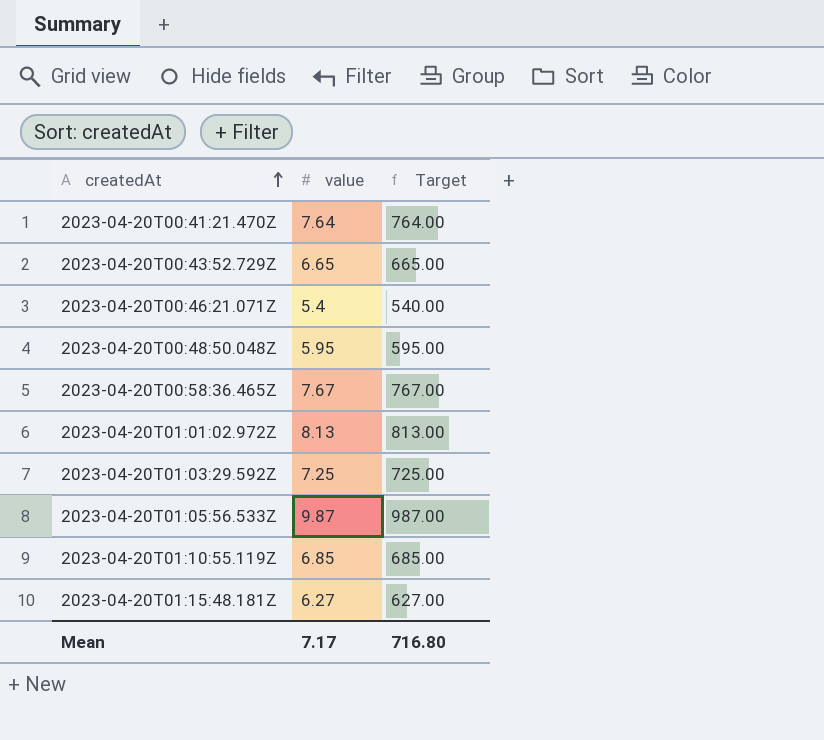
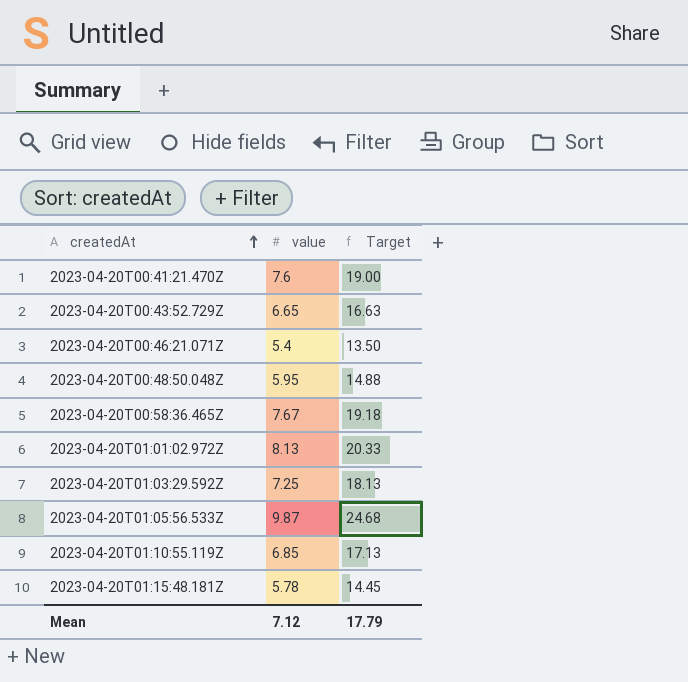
column Target | formula: [value] * 100 -> [value] * 2.5
2023-04-20T00:41:21.470Z | value: 7.64 -> 7.6
2023-04-20T01:15:48.181Z | value: 6.27 -> 5.78
Mean | value: 7.17 -> 7.12
Mean | Target: 716.80 -> 17.79

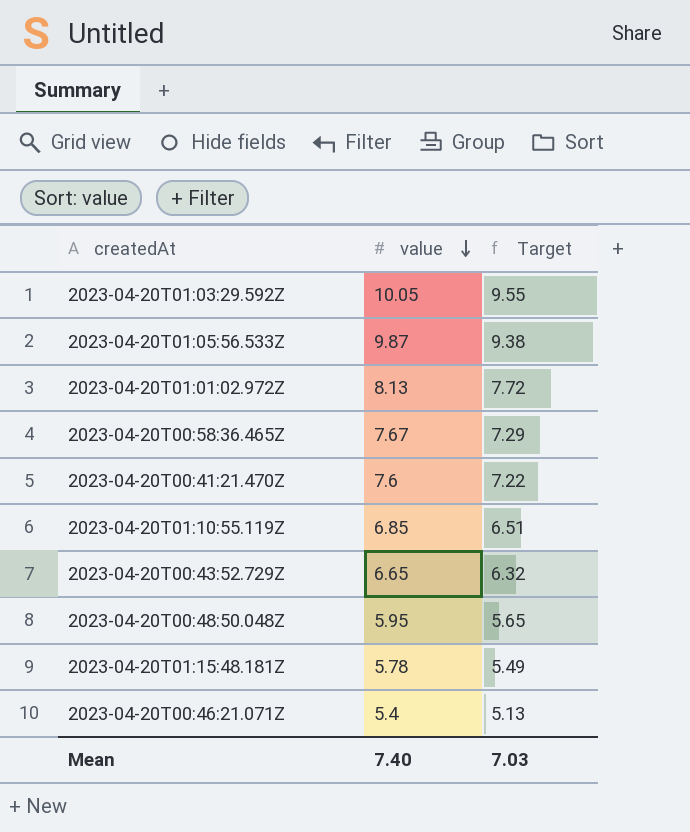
row order: createdAt ascending -> value descending
column Target | formula: [value] * 2.5 -> [value] * 0.95
2023-04-20T01:03:29.592Z | value: 7.25 -> 10.05
Mean | value: 7.12 -> 7.40
Mean | Target: 17.79 -> 7.03

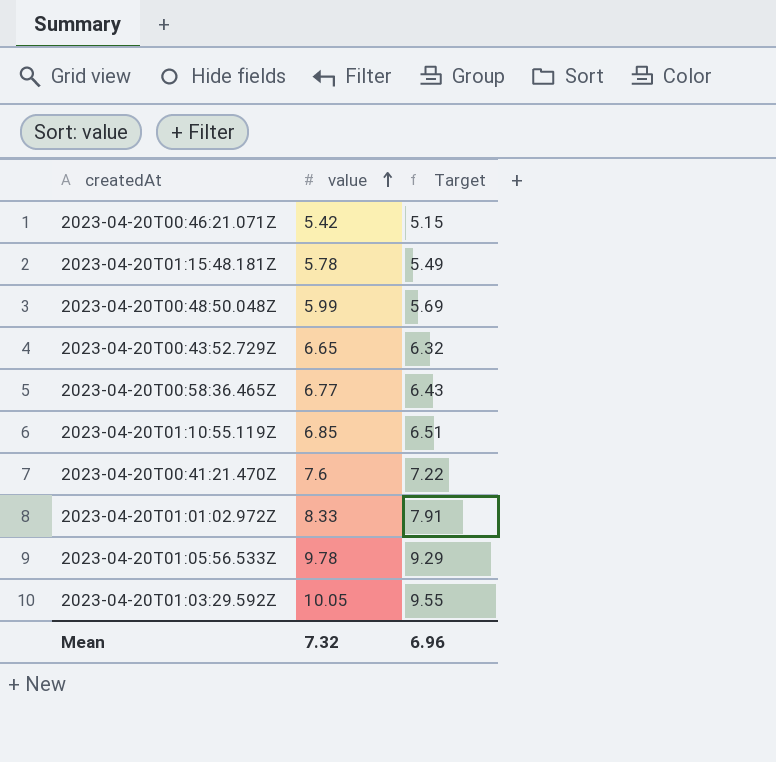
row order: value descending -> value ascending
2023-04-20T00:46:21.071Z | value: 5.4 -> 5.42
2023-04-20T00:46:21.071Z | Target: 5.13 -> 5.15
2023-04-20T00:48:50.048Z | value: 5.95 -> 5.99
2023-04-20T00:48:50.048Z | Target: 5.65 -> 5.69
2023-04-20T00:58:36.465Z | value: 7.67 -> 6.77
2023-04-20T00:58:36.465Z | Target: 7.29 -> 6.43
2023-04-20T01:01:02.972Z | value: 8.13 -> 8.33
2023-04-20T01:01:02.972Z | Target: 7.72 -> 7.91
2023-04-20T01:05:56.533Z | value: 9.87 -> 9.78
2023-04-20T01:05:56.533Z | Target: 9.38 -> 9.29
Mean | value: 7.40 -> 7.32
Mean | Target: 7.03 -> 6.96

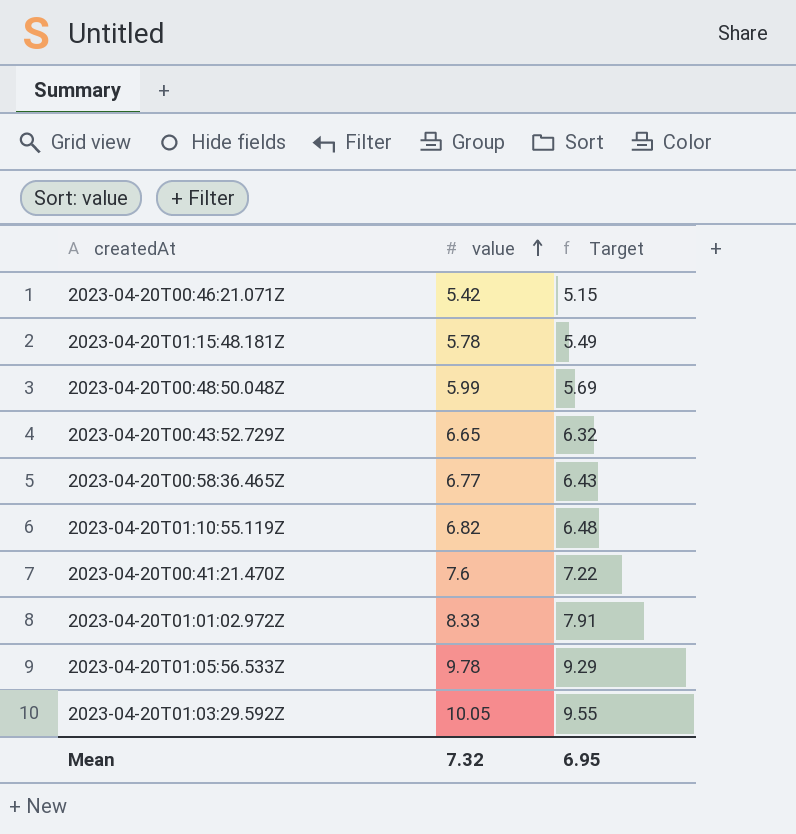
2023-04-20T01:10:55.119Z | value: 6.85 -> 6.82
2023-04-20T01:10:55.119Z | Target: 6.51 -> 6.48
Mean | Target: 6.96 -> 6.95

